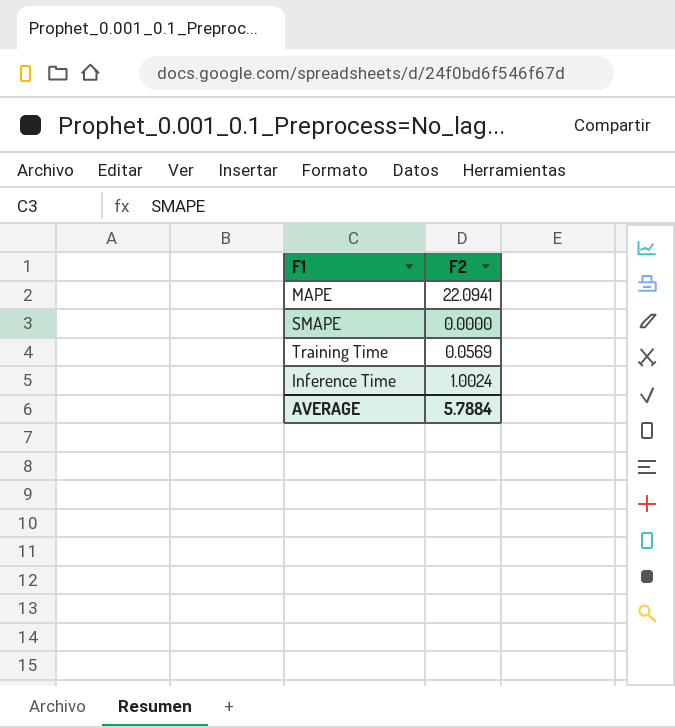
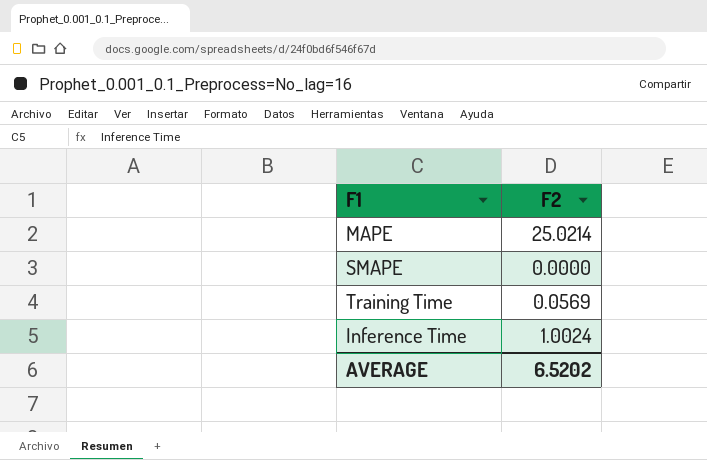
MAPE | F2: 22.0941 -> 25.0214
AVERAGE | F2: 5.7884 -> 6.5202

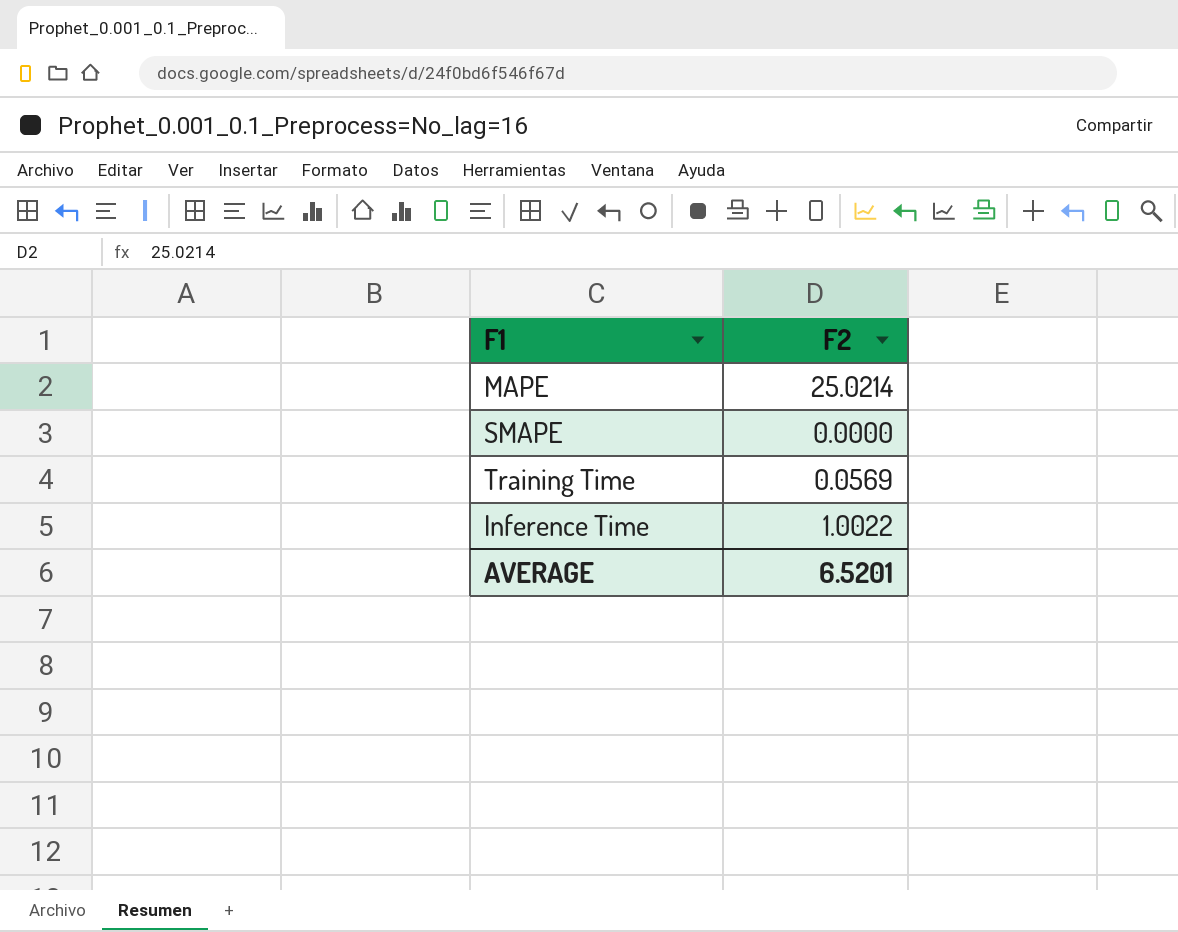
Inference Time | F2: 1.0024 -> 1.0022
AVERAGE | F2: 6.5202 -> 6.5201

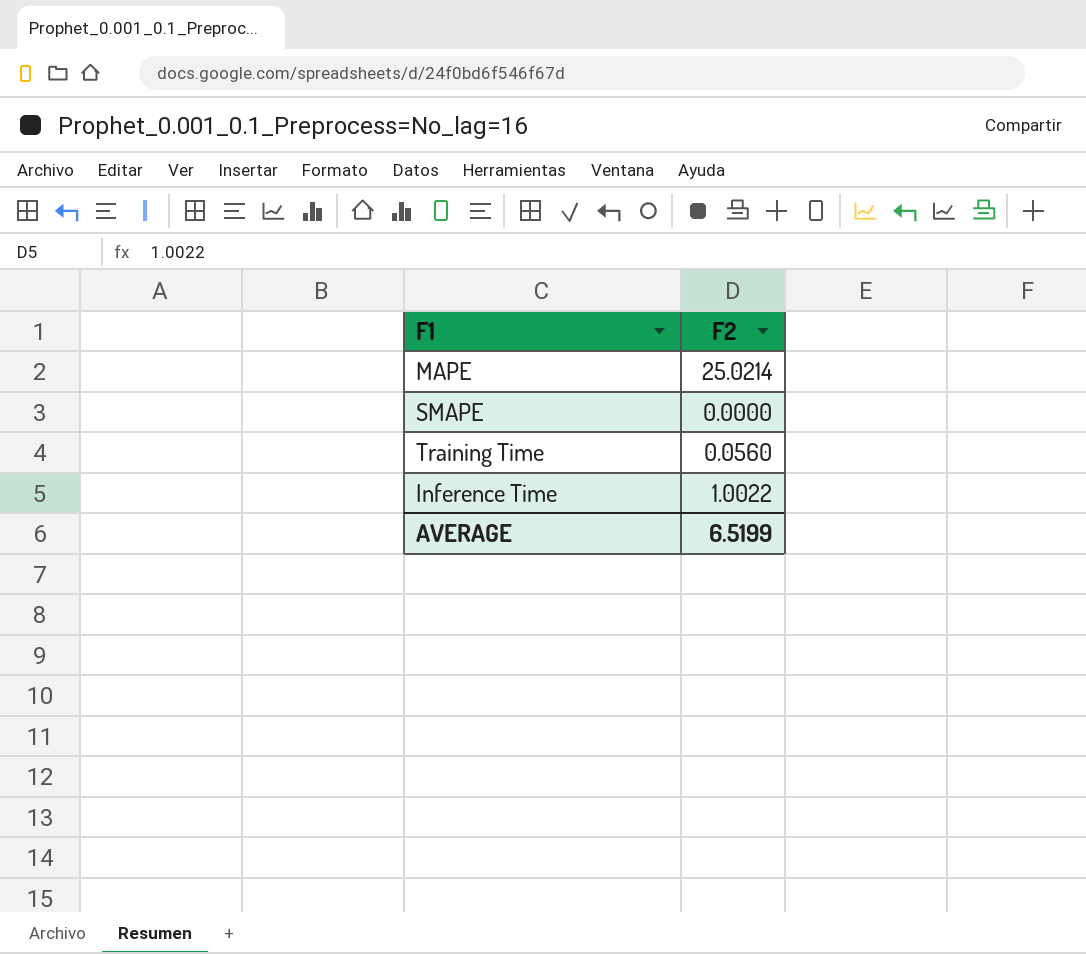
Training Time | F2: 0.0569 -> 0.0560
AVERAGE | F2: 6.5201 -> 6.5199

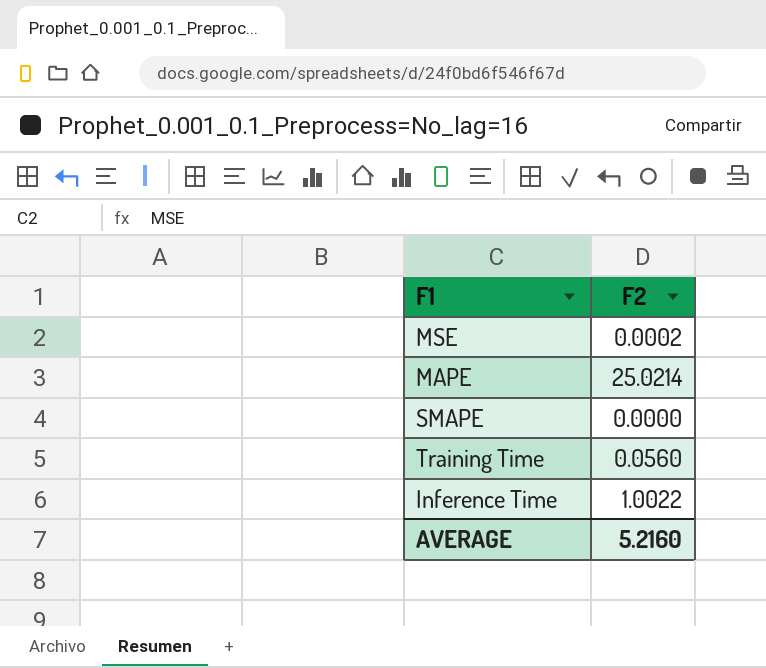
row MSE: none -> 0.0002
AVERAGE | F2: 6.5199 -> 5.2160

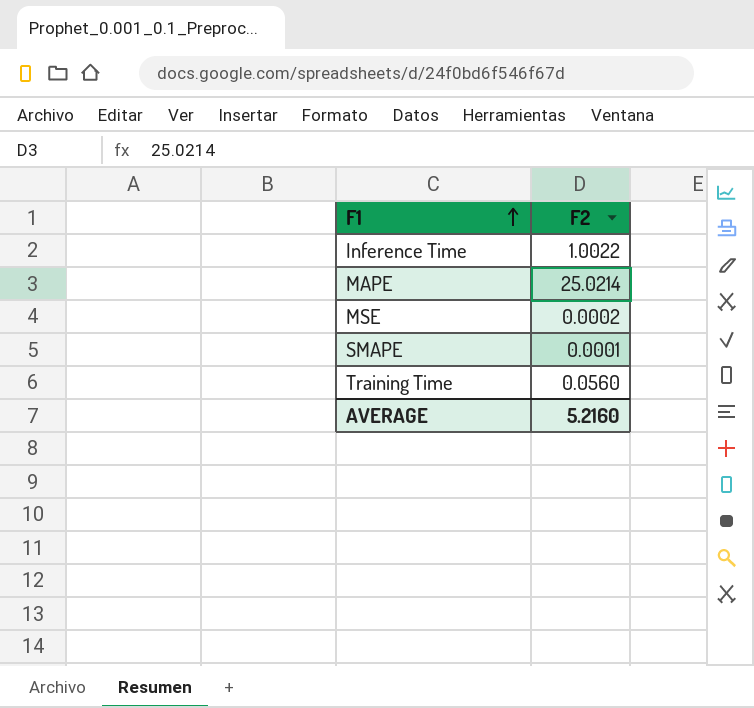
row order: none -> F1 ascending
SMAPE | F2: 0.0000 -> 0.0001

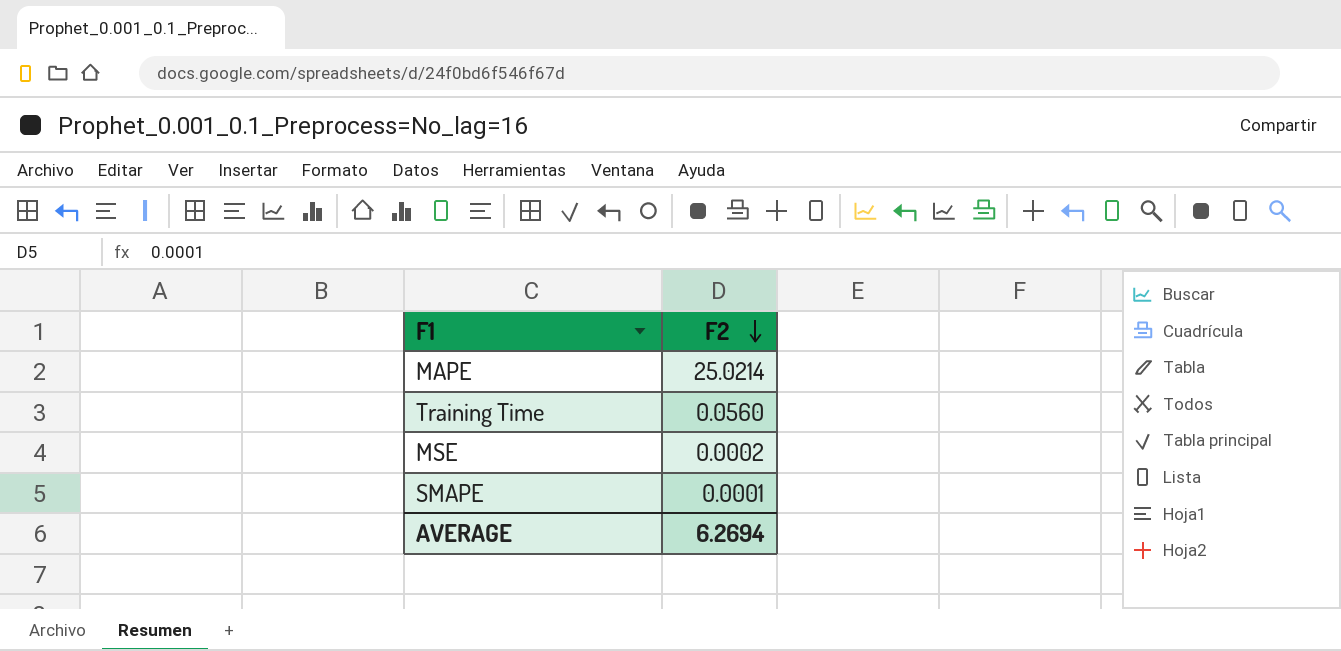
row order: F1 ascending -> F2 descending
row Inference Time: 1.0022 -> none
AVERAGE | F2: 5.2160 -> 6.2694

